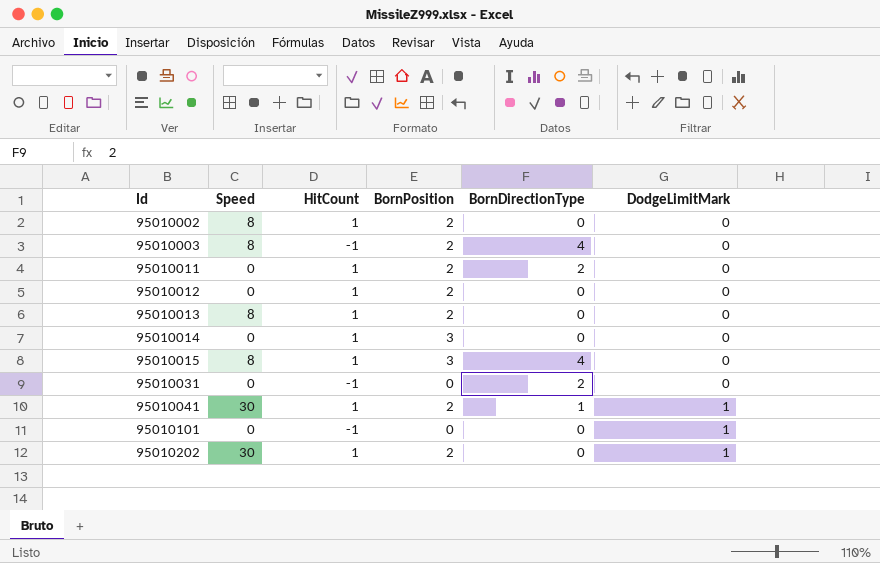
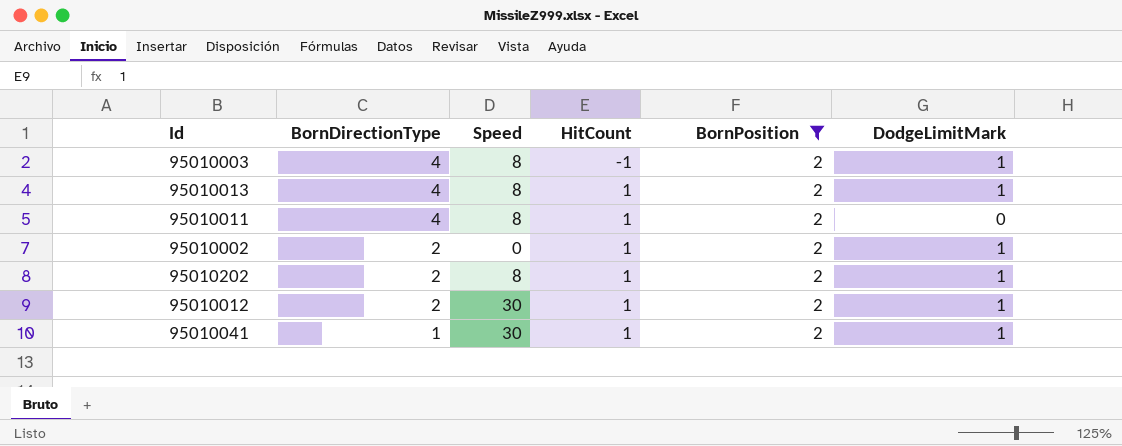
filter: none -> BornPosition = 2
row order: Id ascending -> BornDirectionType descending
column BornDirectionType | position: 5 -> 2
95010003 | DodgeLimitMark: 0 -> 1
95010013 | BornDirectionType: 0 -> 4
95010013 | DodgeLimitMark: 0 -> 1
95010011 | BornDirectionType: 2 -> 4
95010011 | Speed: 0 -> 8
95010002 | BornDirectionType: 0 -> 2
95010002 | Speed: 8 -> 0
95010002 | DodgeLimitMark: 0 -> 1
95010202 | BornDirectionType: 0 -> 2
95010202 | Speed: 30 -> 8
95010012 | BornDirectionType: 0 -> 2
95010012 | Speed: 0 -> 30
95010012 | DodgeLimitMark: 0 -> 1

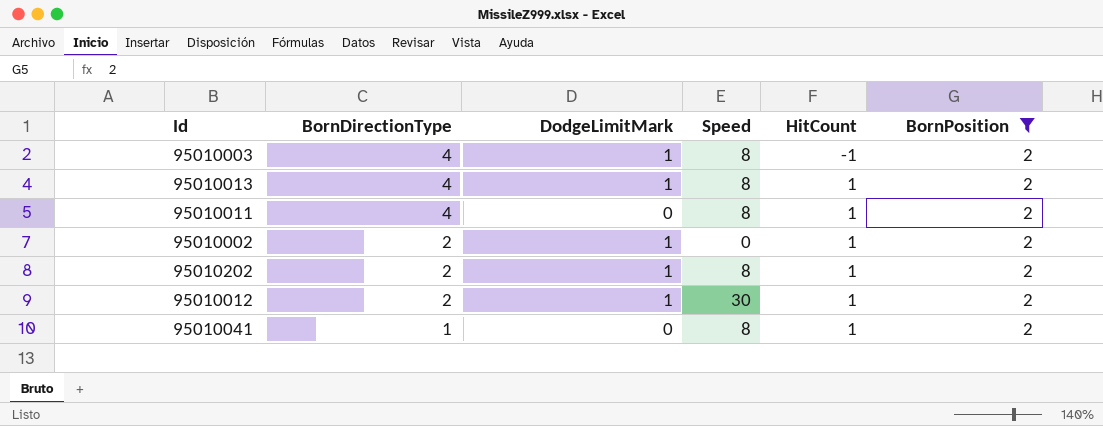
column DodgeLimitMark | position: 6 -> 3
95010041 | DodgeLimitMark: 1 -> 0
95010041 | Speed: 30 -> 8

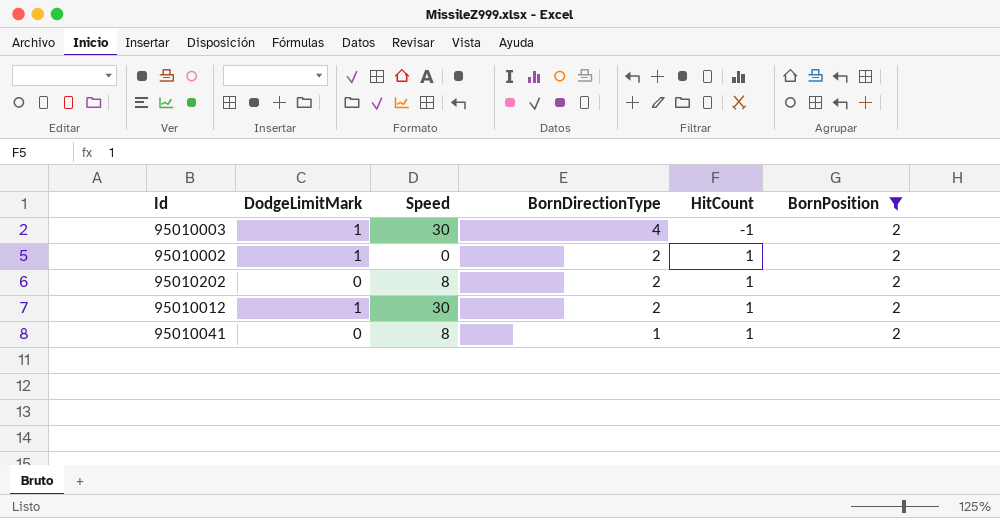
column BornDirectionType | position: 2 -> 4
row 95010013: 4 | 1 | 8 | 1 | 2 -> none
row 95010011: 4 | 0 | 8 | 1 | 2 -> none
95010003 | Speed: 8 -> 30
95010202 | DodgeLimitMark: 1 -> 0

